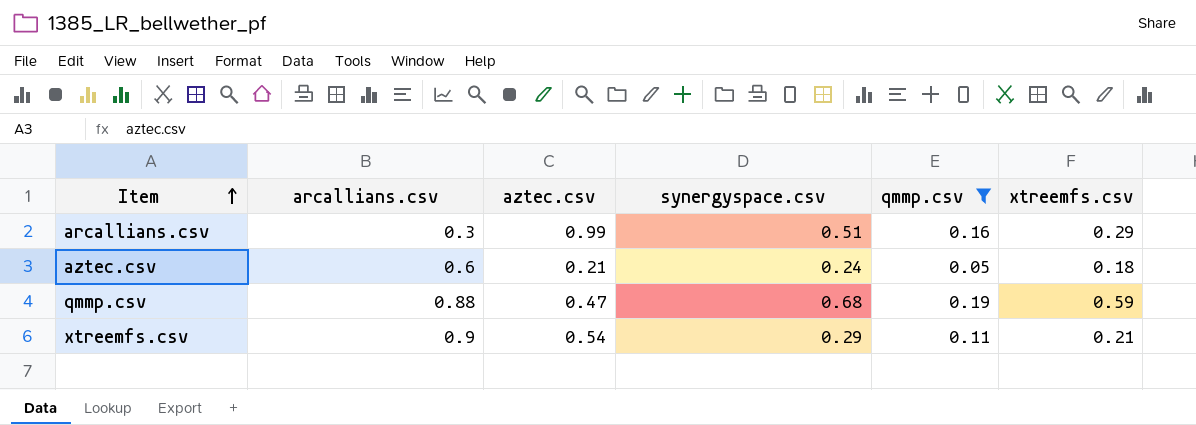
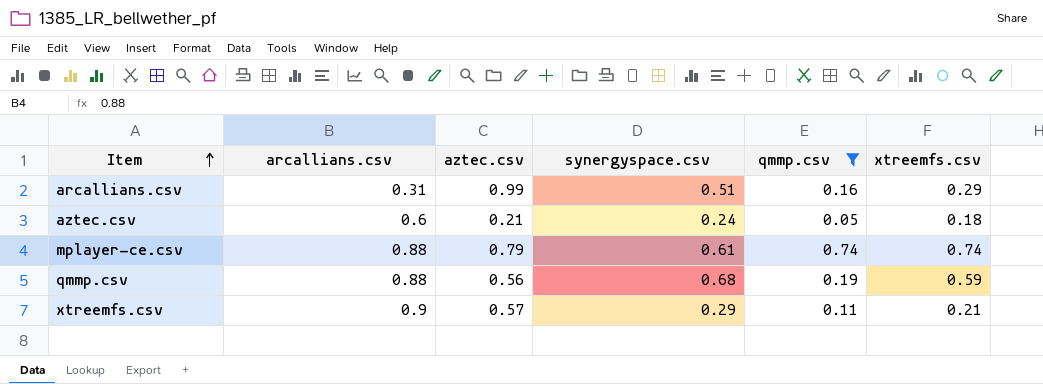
arcallians.csv | arcallians.csv: 0.3 -> 0.31
row mplayer-ce.csv: none -> 0.88 | 0.79 | 0.61 | 0.74 | 0.74
qmmp.csv | aztec.csv: 0.47 -> 0.56
xtreemfs.csv | aztec.csv: 0.54 -> 0.57

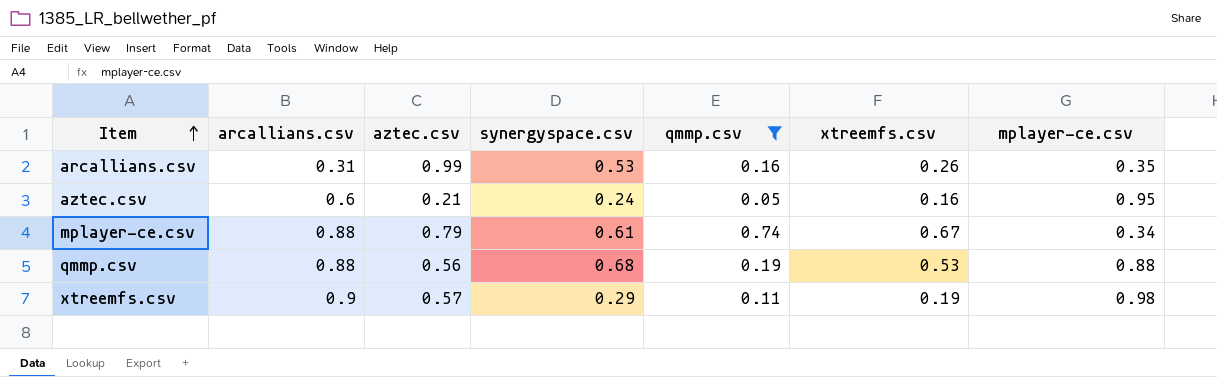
column mplayer-ce.csv | position: none -> 7
arcallians.csv | synergyspace.csv: 0.51 -> 0.53
arcallians.csv | xtreemfs.csv: 0.29 -> 0.26
aztec.csv | xtreemfs.csv: 0.18 -> 0.16
mplayer-ce.csv | xtreemfs.csv: 0.74 -> 0.67
qmmp.csv | xtreemfs.csv: 0.59 -> 0.53
xtreemfs.csv | xtreemfs.csv: 0.21 -> 0.19

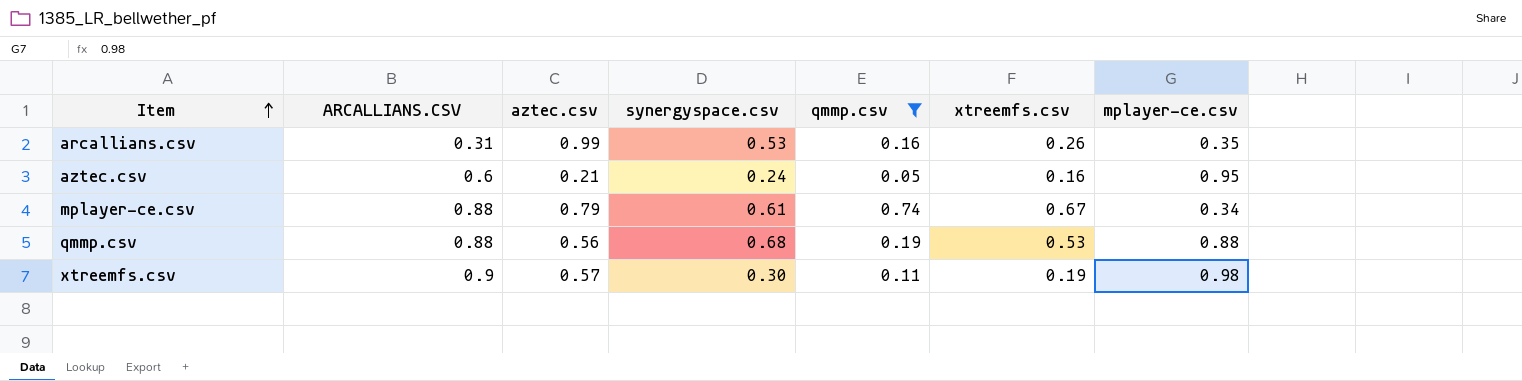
column name: arcallians.csv -> ARCALLIANS.CSV
xtreemfs.csv | synergyspace.csv: 0.29 -> 0.30

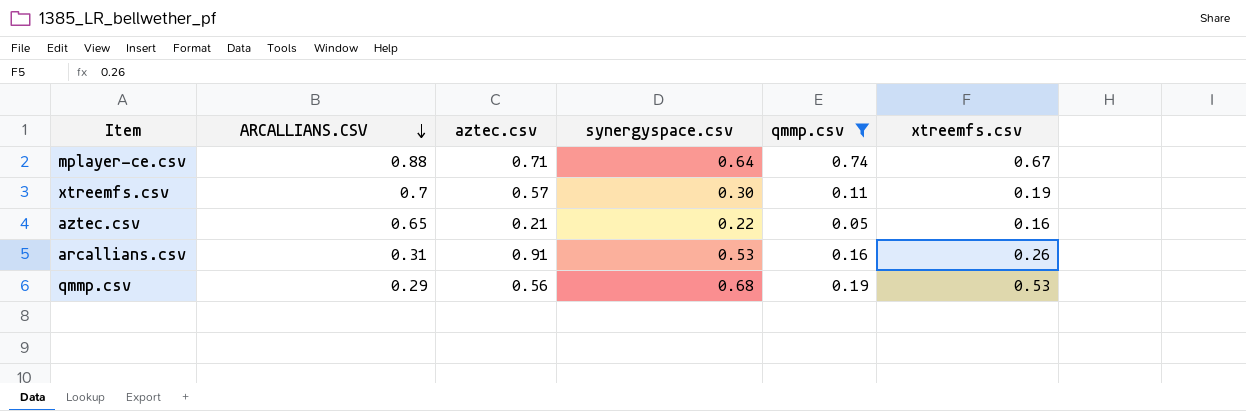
row order: Item ascending -> ARCALLIANS.CSV descending
column mplayer-ce.csv | position: 7 -> none
mplayer-ce.csv | aztec.csv: 0.79 -> 0.71
mplayer-ce.csv | synergyspace.csv: 0.61 -> 0.64
xtreemfs.csv | ARCALLIANS.CSV: 0.9 -> 0.7
aztec.csv | ARCALLIANS.CSV: 0.6 -> 0.65
aztec.csv | synergyspace.csv: 0.24 -> 0.22
arcallians.csv | aztec.csv: 0.99 -> 0.91
qmmp.csv | ARCALLIANS.CSV: 0.88 -> 0.29

